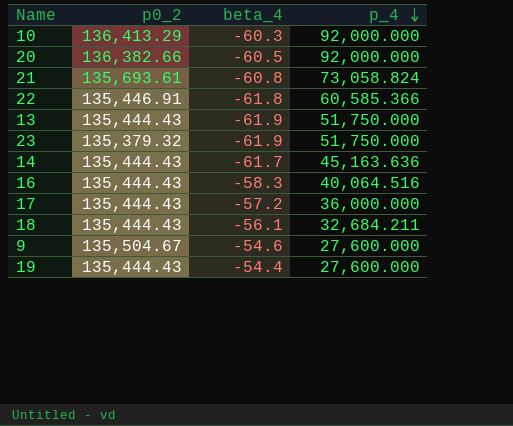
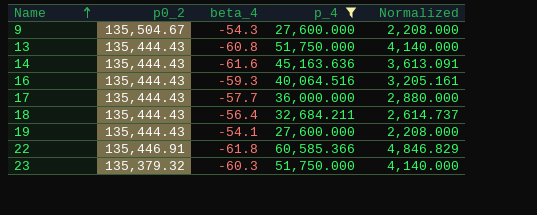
filter: none -> p_4 <= 60,585.366
row order: p_4 descending -> Name ascending
column Normalized | formula: none -> [p_4] * 0.08
9 | beta_4: -54.6 -> -54.3
13 | beta_4: -61.9 -> -60.8
14 | beta_4: -61.7 -> -61.6
16 | beta_4: -58.3 -> -59.3
17 | beta_4: -57.2 -> -57.7
18 | beta_4: -56.1 -> -56.4
19 | beta_4: -54.4 -> -54.1
23 | beta_4: -61.9 -> -60.3

